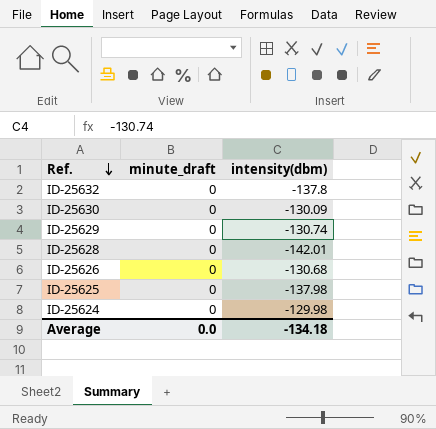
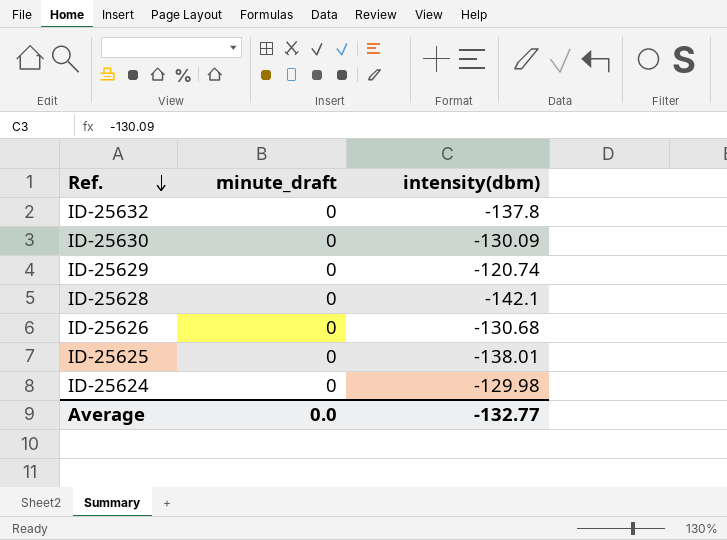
ID-25629 | intensity(dbm): -130.74 -> -120.74
ID-25628 | intensity(dbm): -142.01 -> -142.1
ID-25625 | intensity(dbm): -137.98 -> -138.01
Average | intensity(dbm): -134.18 -> -132.77

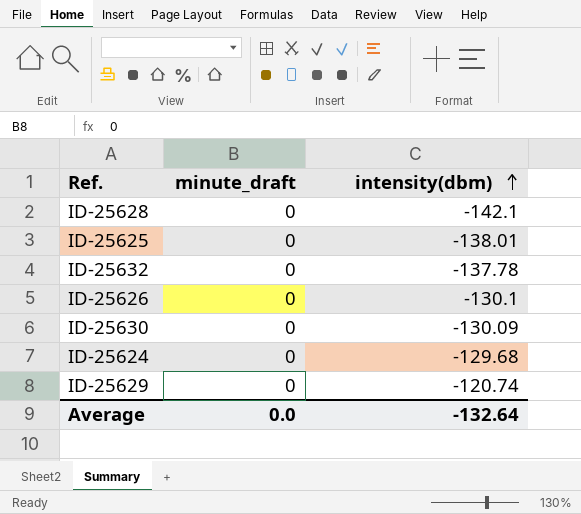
row order: Ref. descending -> intensity(dbm) ascending
ID-25632 | intensity(dbm): -137.8 -> -137.78
ID-25626 | intensity(dbm): -130.68 -> -130.1
ID-25624 | intensity(dbm): -129.98 -> -129.68
Average | intensity(dbm): -132.77 -> -132.64

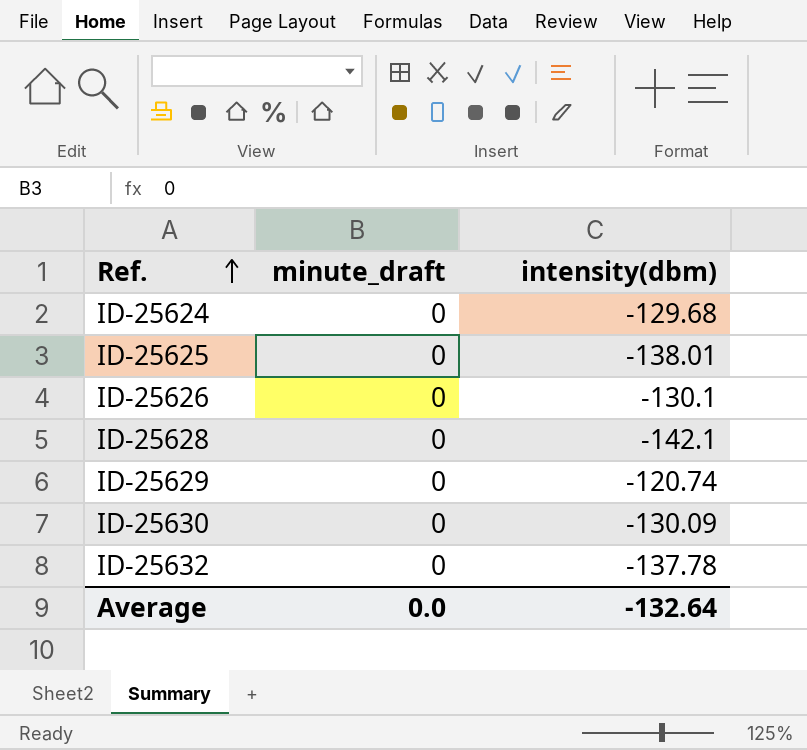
row order: intensity(dbm) ascending -> Ref. ascending

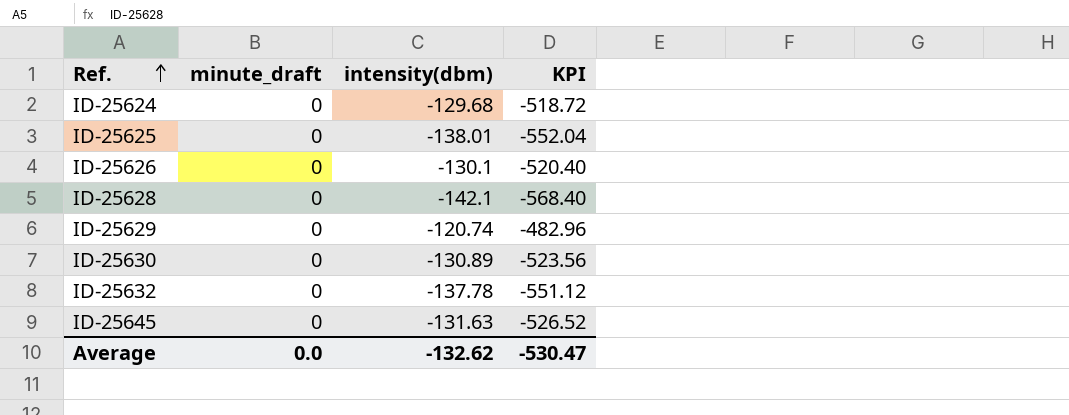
column KPI | formula: none -> [intensity(dbm)] * 4
ID-25630 | intensity(dbm): -130.09 -> -130.89
row ID-25645: none -> 0 | -131.63 | -526.52
Average | intensity(dbm): -132.64 -> -132.62

